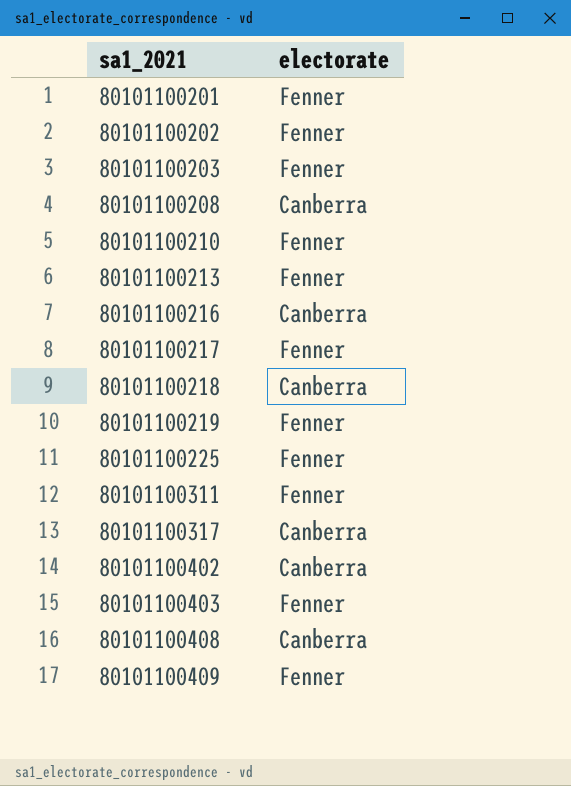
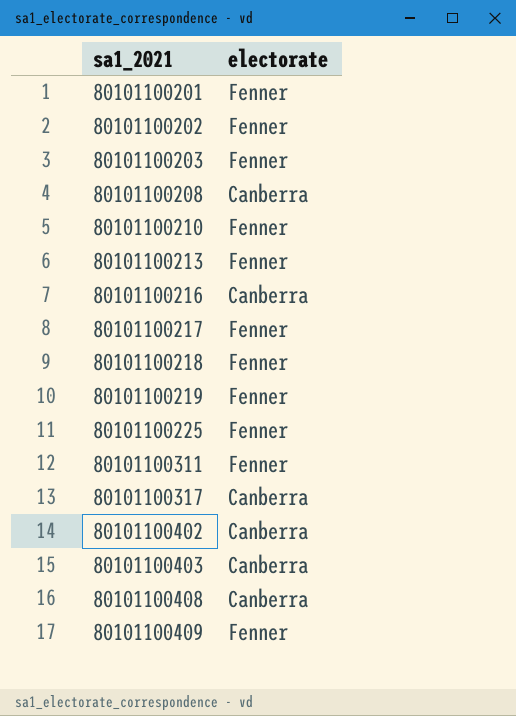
80101100218 | electorate: Canberra -> Fenner
80101100403 | electorate: Fenner -> Canberra

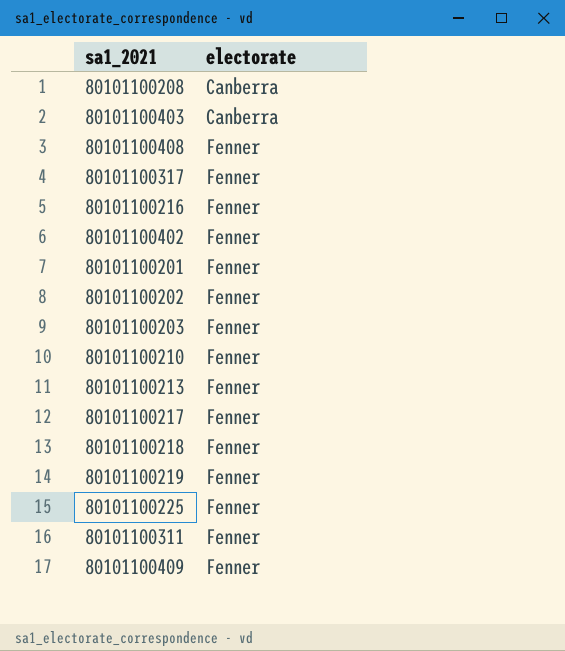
row order: sa1_2021 ascending -> electorate ascending
80101100408 | electorate: Canberra -> Fenner
80101100317 | electorate: Canberra -> Fenner
80101100216 | electorate: Canberra -> Fenner
80101100402 | electorate: Canberra -> Fenner

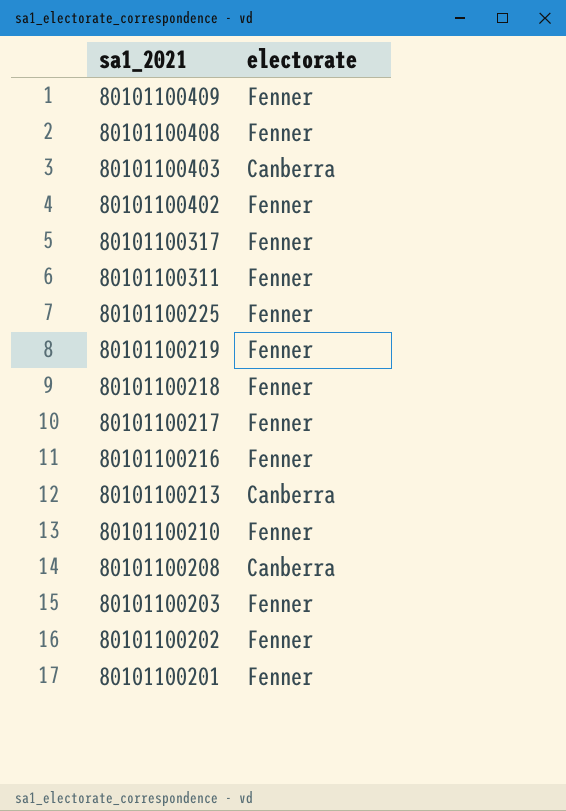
row order: electorate ascending -> sa1_2021 descending
80101100213 | electorate: Fenner -> Canberra

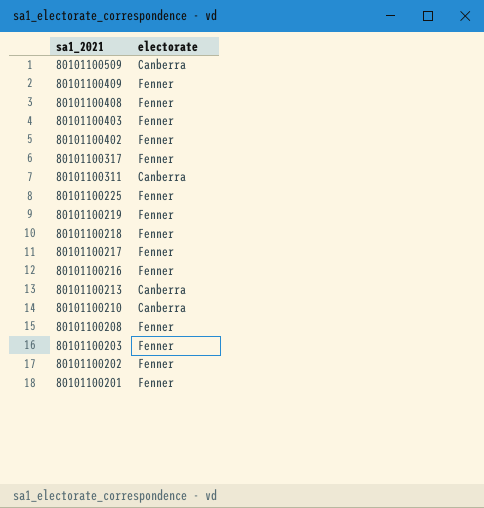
row 80101100509: none -> Canberra
80101100403 | electorate: Canberra -> Fenner
80101100311 | electorate: Fenner -> Canberra
80101100210 | electorate: Fenner -> Canberra
80101100208 | electorate: Canberra -> Fenner

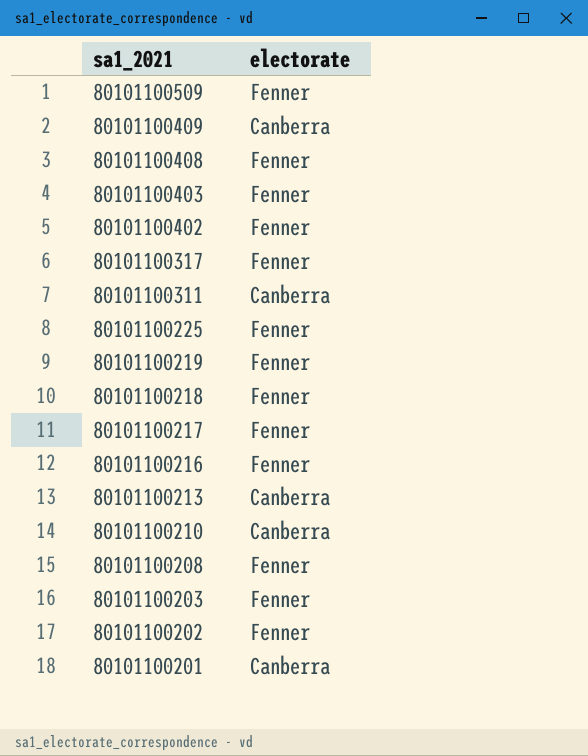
80101100509 | electorate: Canberra -> Fenner
80101100409 | electorate: Fenner -> Canberra
80101100201 | electorate: Fenner -> Canberra

